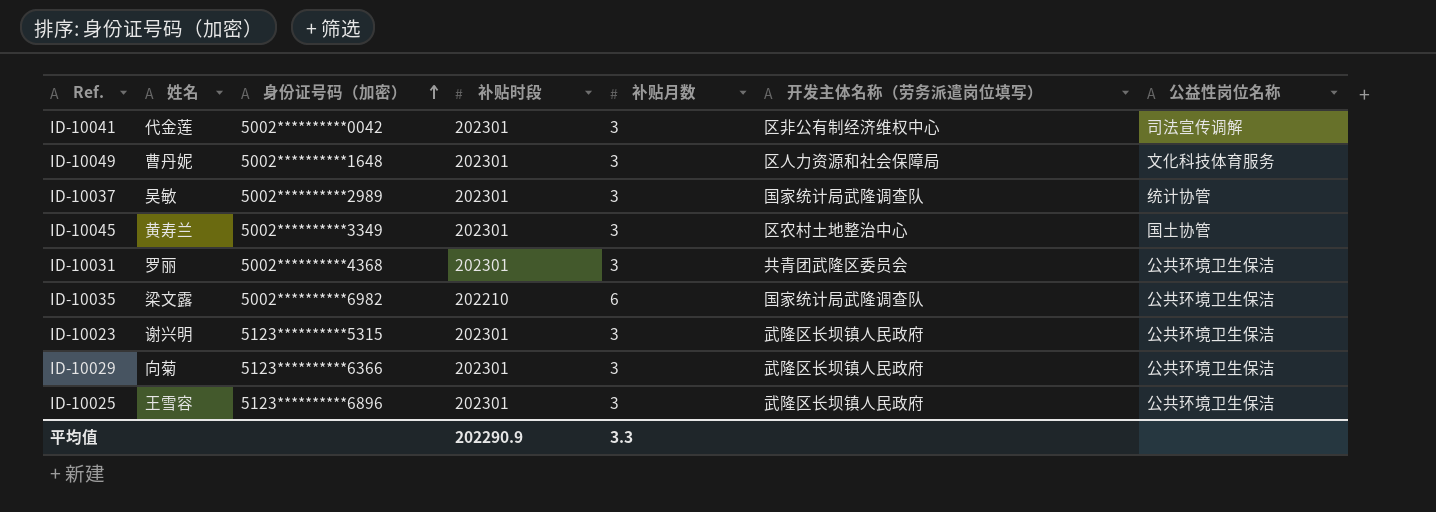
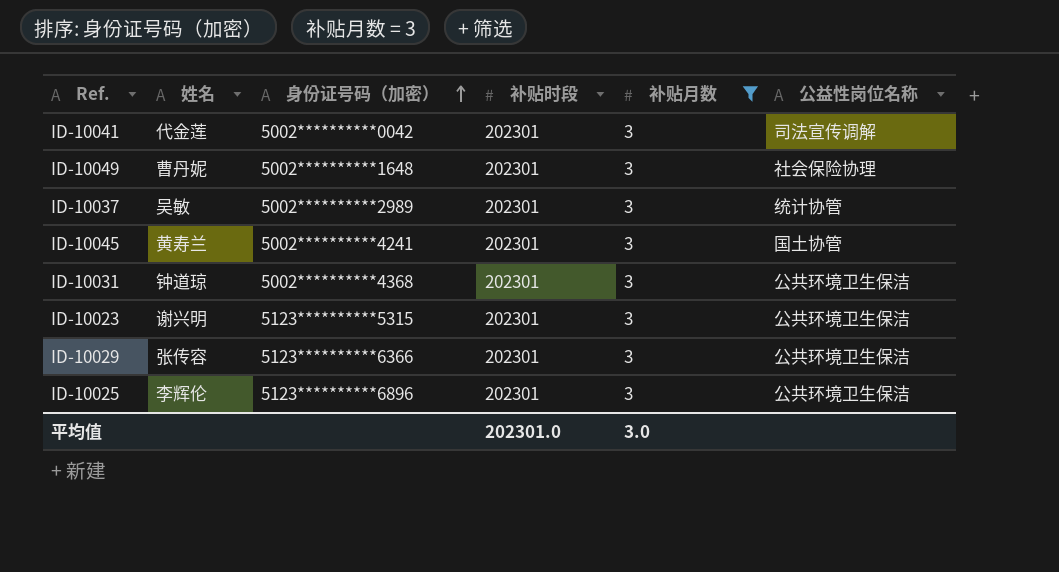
filter: none -> 补贴月数 = 3
column 开发主体名称（劳务派遣岗位填写） | position: 6 -> none
ID-10049 | 公益性岗位名称: 文化科技体育服务 -> 社会保险协理
ID-10045 | 身份证号码（加密）: 5002**********3349 -> 5002**********4241
ID-10031 | 姓名: 罗丽 -> 钟道琼
ID-10029 | 姓名: 向菊 -> 张传容
ID-10025 | 姓名: 王雪容 -> 李辉伦
平均值 | 补贴时段: 202290.9 -> 202301.0
平均值 | 补贴月数: 3.3 -> 3.0

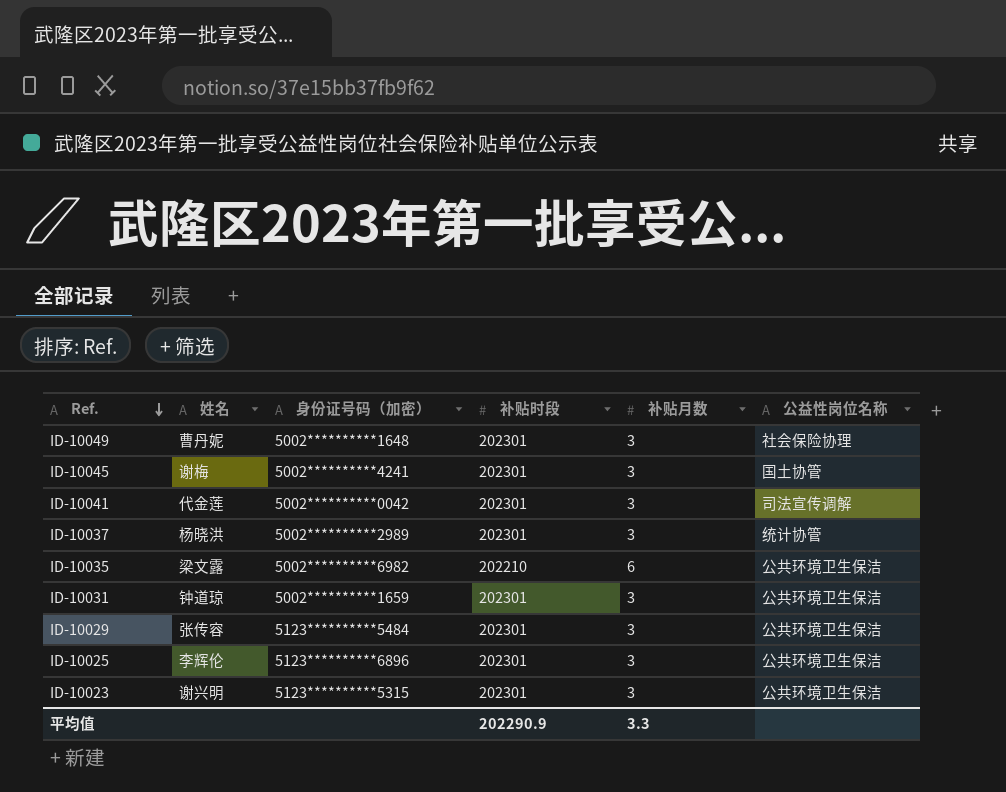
filter: 补贴月数 = 3 -> none
row order: 身份证号码（加密） ascending -> Ref. descending
ID-10045 | 姓名: 黄寿兰 -> 谢梅
ID-10037 | 姓名: 吴敏 -> 杨晓洪
ID-10031 | 身份证号码（加密）: 5002**********4368 -> 5002**********1659
ID-10029 | 身份证号码（加密）: 5123**********6366 -> 5123**********5484
平均值 | 补贴时段: 202301.0 -> 202290.9
平均值 | 补贴月数: 3.0 -> 3.3

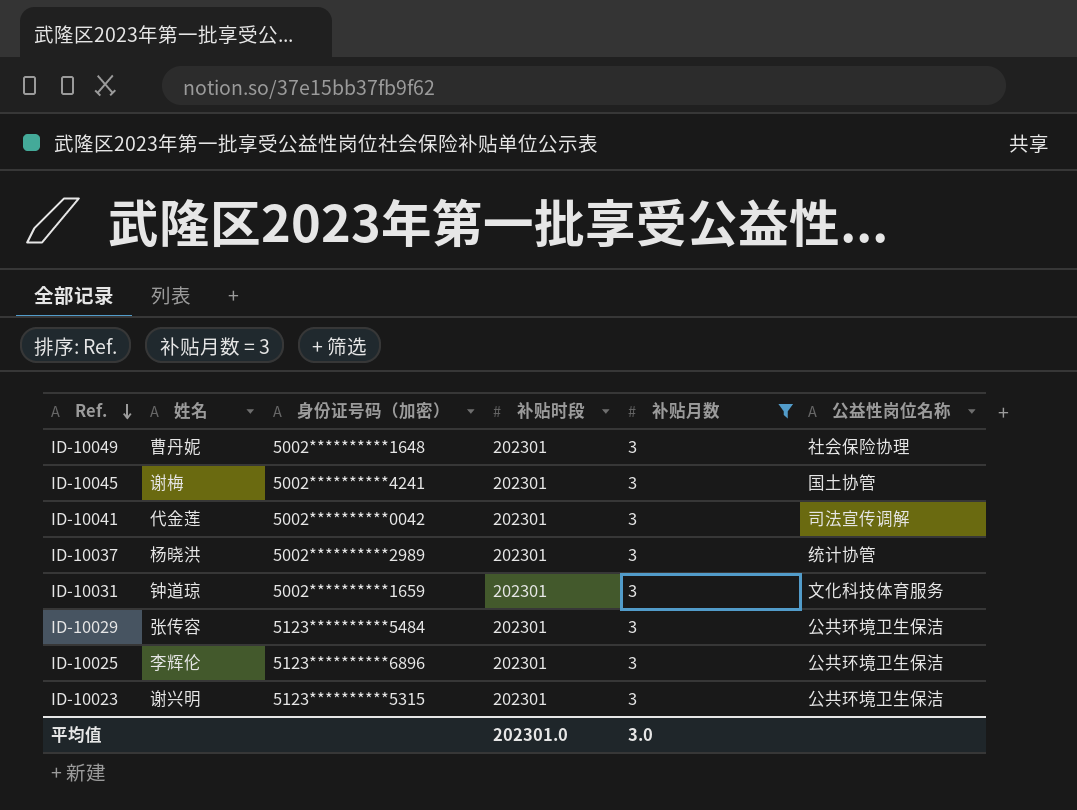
filter: none -> 补贴月数 = 3
ID-10031 | 公益性岗位名称: 公共环境卫生保洁 -> 文化科技体育服务
平均值 | 补贴时段: 202290.9 -> 202301.0
平均值 | 补贴月数: 3.3 -> 3.0

